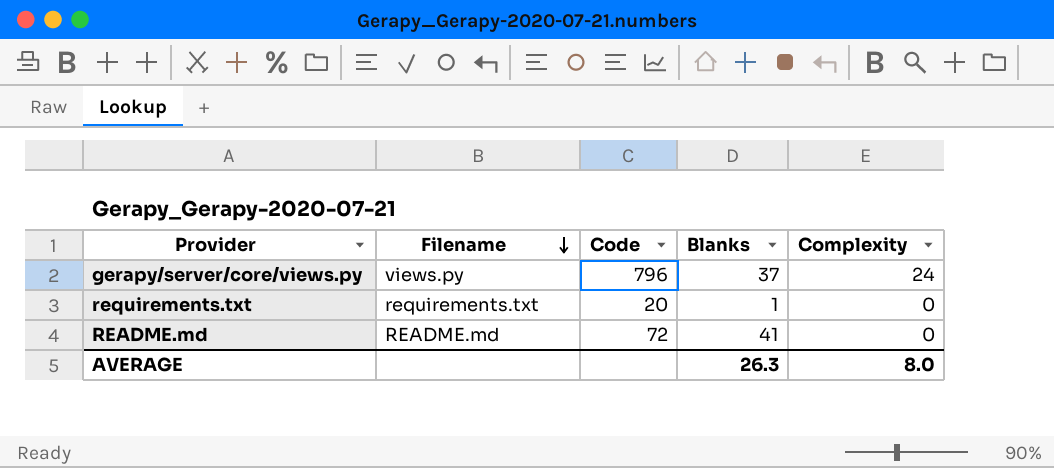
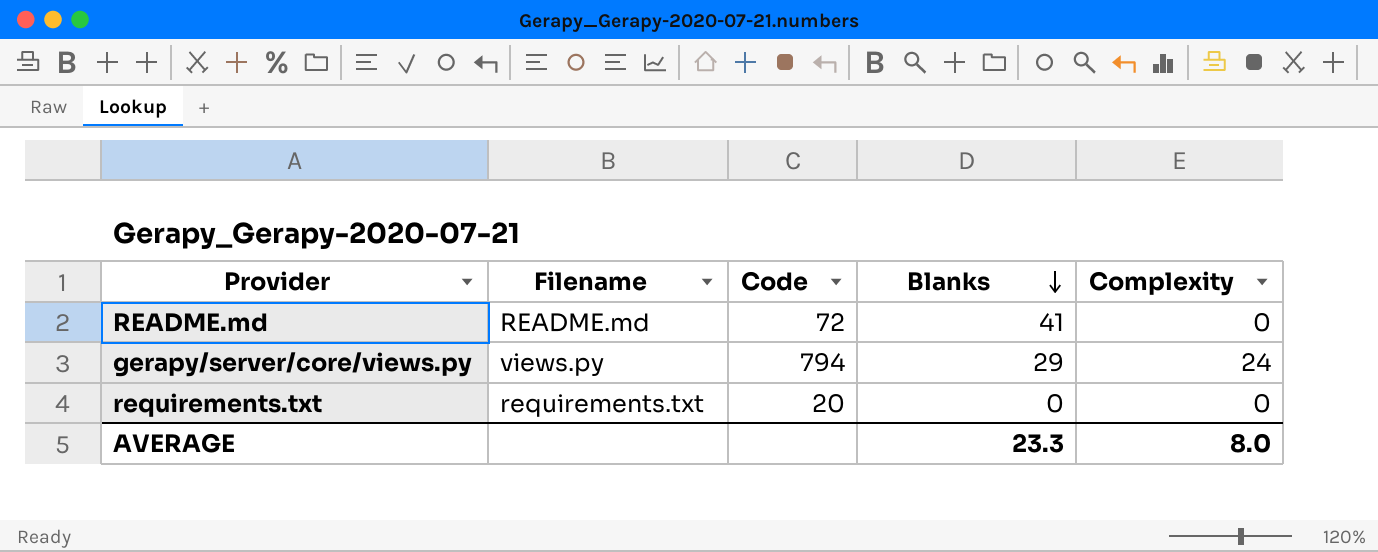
row order: Filename descending -> Blanks descending
gerapy/server/core/views.py | Code: 796 -> 794
gerapy/server/core/views.py | Blanks: 37 -> 29
requirements.txt | Blanks: 1 -> 0
AVERAGE | Blanks: 26.3 -> 23.3

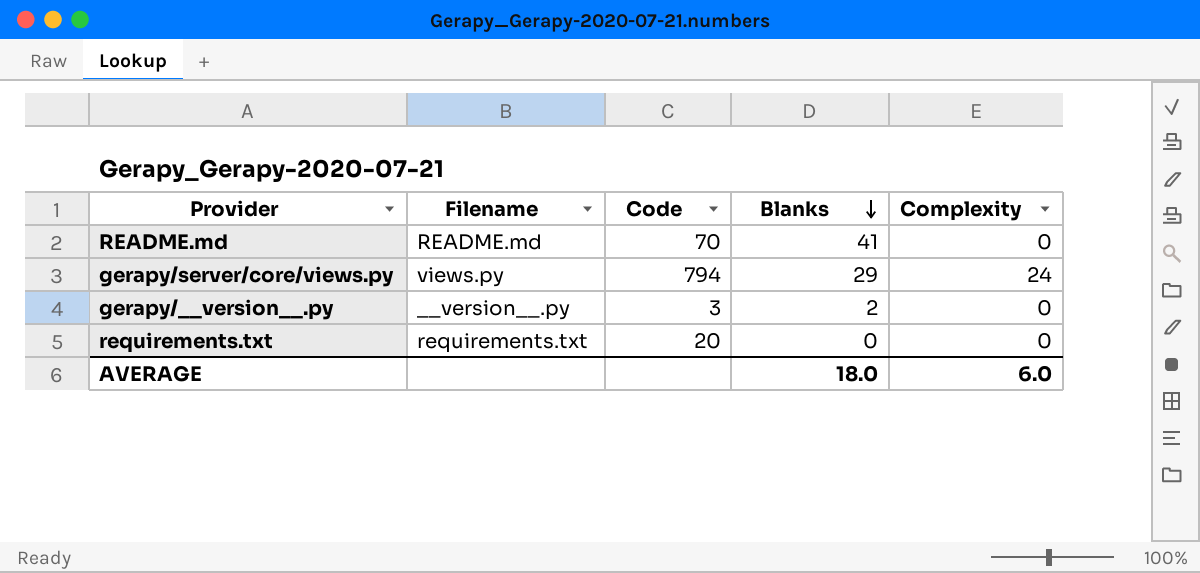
README.md | Code: 72 -> 70
row gerapy/__version__.py: none -> __version__.py | 3 | 2 | 0
AVERAGE | Blanks: 23.3 -> 18.0
AVERAGE | Complexity: 8.0 -> 6.0

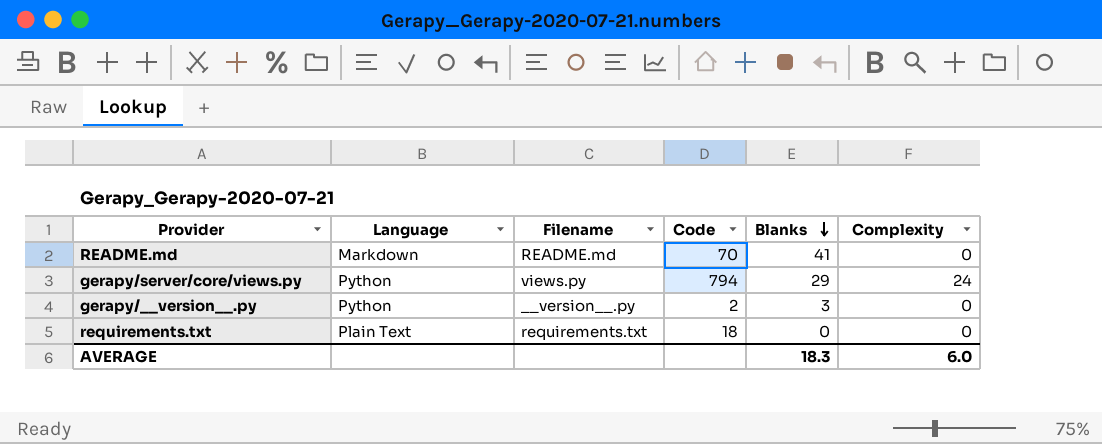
column Language | position: none -> 2
gerapy/__version__.py | Code: 3 -> 2
gerapy/__version__.py | Blanks: 2 -> 3
requirements.txt | Code: 20 -> 18
AVERAGE | Blanks: 18.0 -> 18.3

